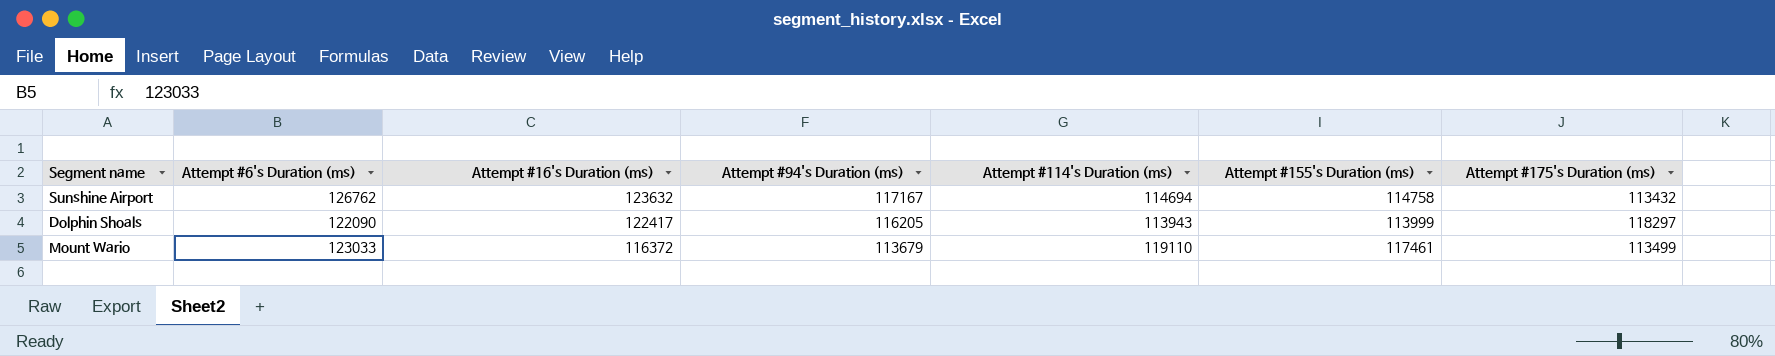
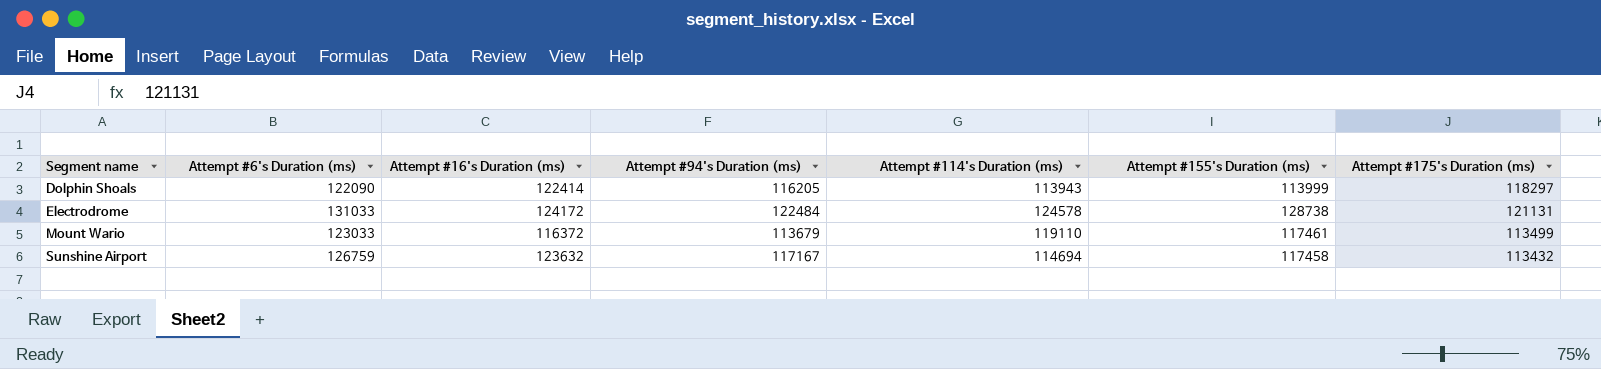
row order: Attempt #16's Duration (ms) descending -> Segment name ascending
Dolphin Shoals | Attempt #16's Duration (ms): 122417 -> 122414
row Electrodrome: none -> 131033 | 124172 | 122484 | 124578 | 128738 | 121131
Sunshine Airport | Attempt #6's Duration (ms): 126762 -> 126759
Sunshine Airport | Attempt #155's Duration (ms): 114758 -> 117458

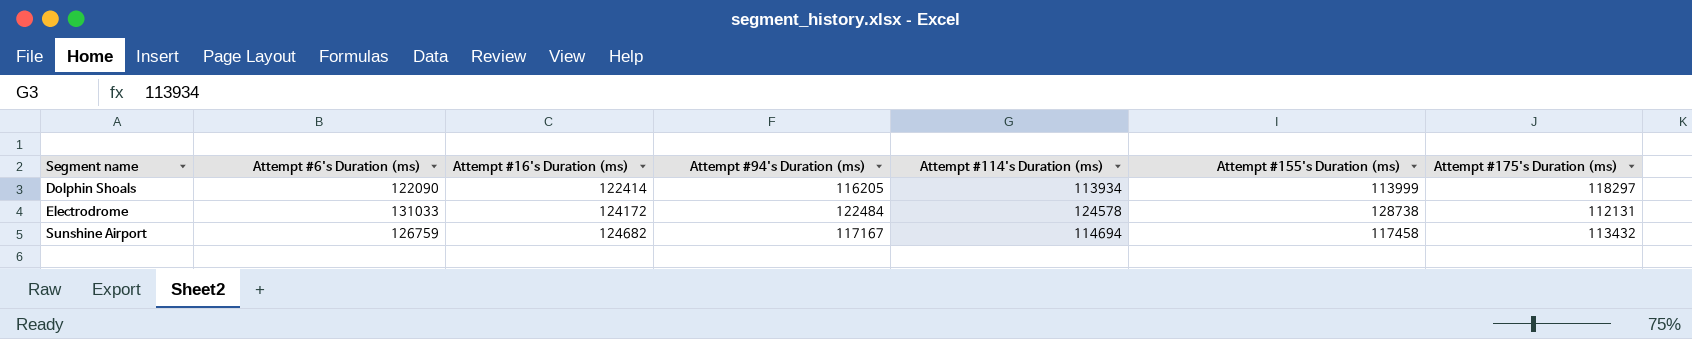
row Mount Wario: 123033 | 116372 | 113679 | 119110 | 117461 | 113499 -> none
Dolphin Shoals | Attempt #114's Duration (ms): 113943 -> 113934
Electrodrome | Attempt #175's Duration (ms): 121131 -> 112131
Sunshine Airport | Attempt #16's Duration (ms): 123632 -> 124682

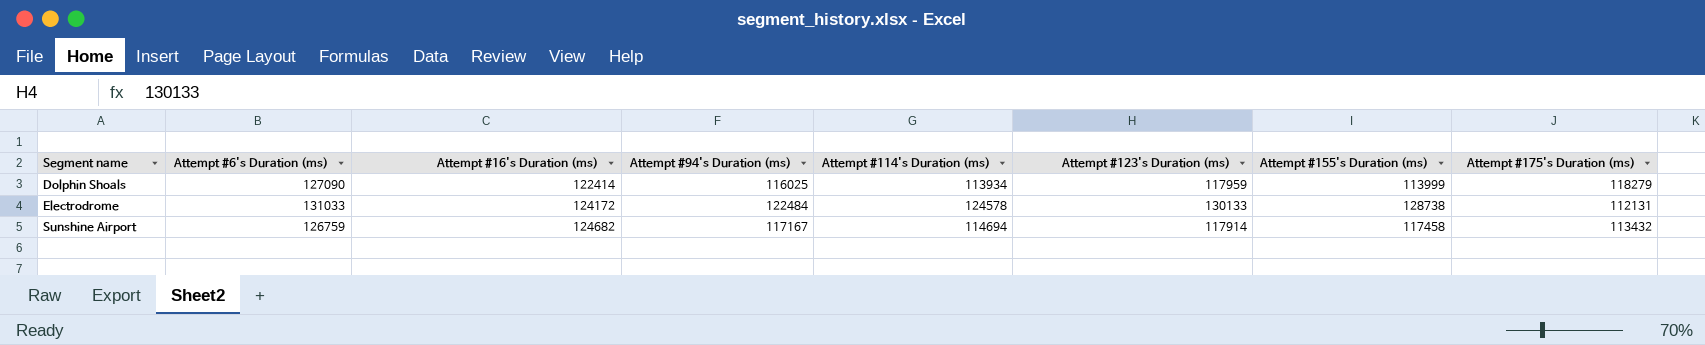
column Attempt #123's Duration (ms) | position: none -> 6
Dolphin Shoals | Attempt #6's Duration (ms): 122090 -> 127090
Dolphin Shoals | Attempt #94's Duration (ms): 116205 -> 116025
Dolphin Shoals | Attempt #175's Duration (ms): 118297 -> 118279

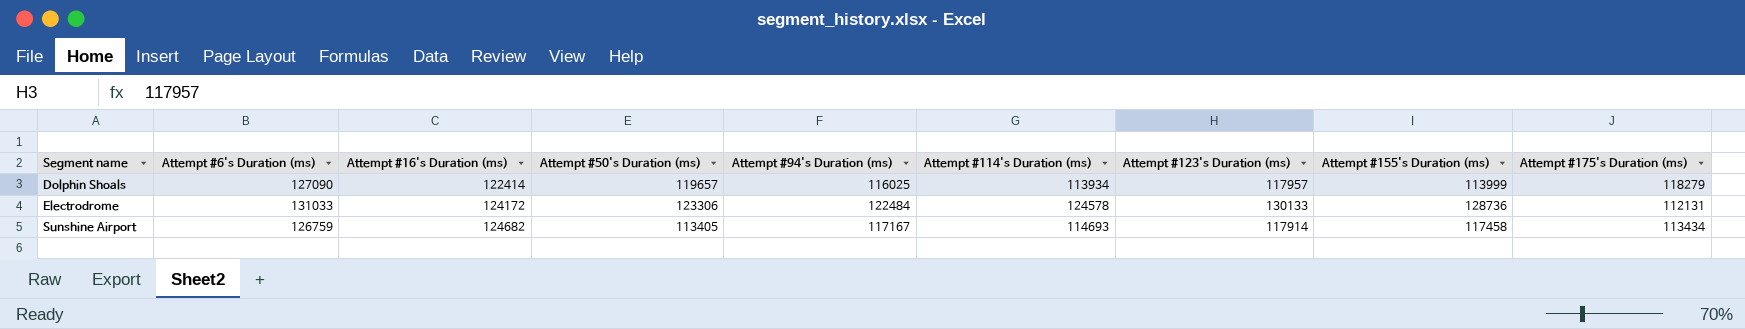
column Attempt #50's Duration (ms) | position: none -> 4
Dolphin Shoals | Attempt #123's Duration (ms): 117959 -> 117957
Electrodrome | Attempt #155's Duration (ms): 128738 -> 128736
Sunshine Airport | Attempt #114's Duration (ms): 114694 -> 114693
Sunshine Airport | Attempt #175's Duration (ms): 113432 -> 113434

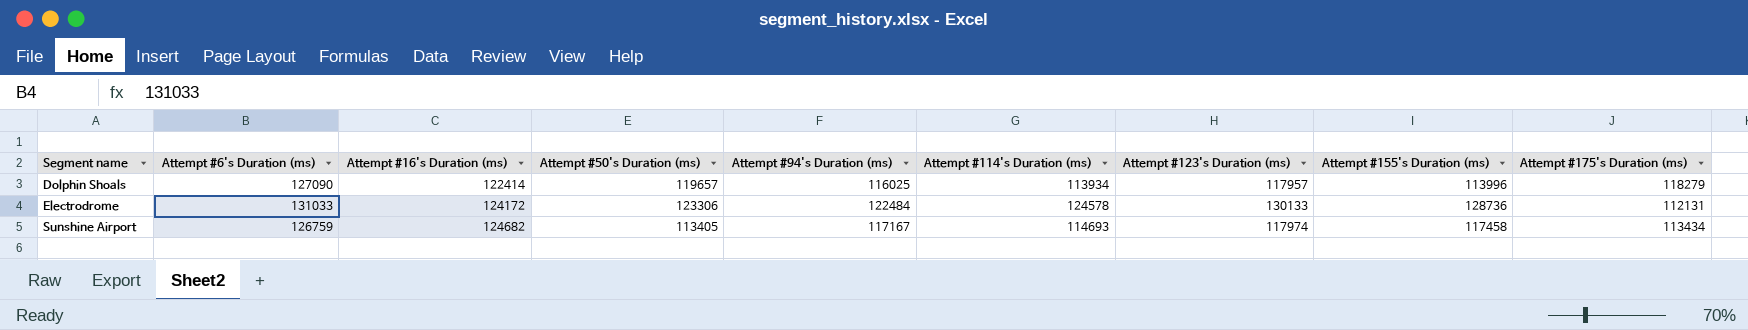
Dolphin Shoals | Attempt #155's Duration (ms): 113999 -> 113996
Sunshine Airport | Attempt #123's Duration (ms): 117914 -> 117974

